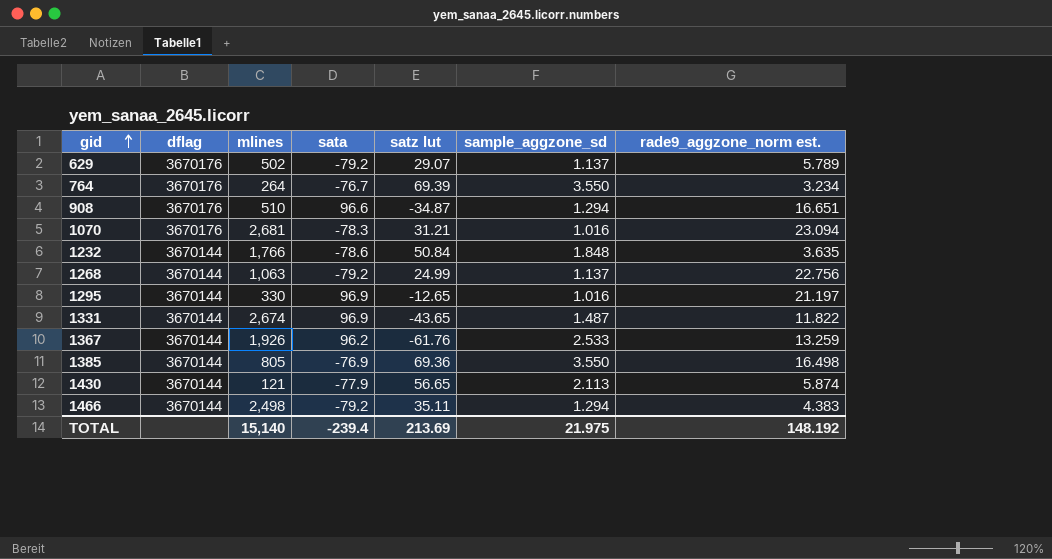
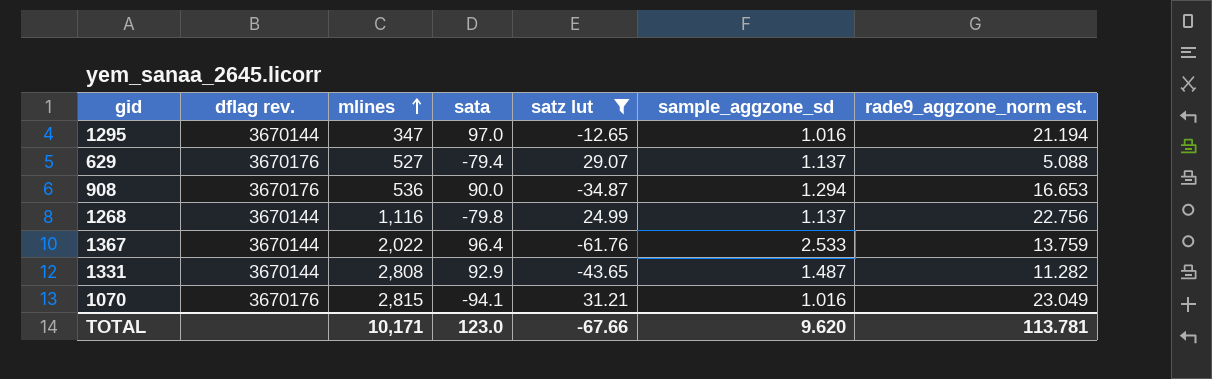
filter: none -> satz lut <= 31.21
row order: gid ascending -> mlines ascending
column name: dflag -> dflag rev.
1295 | mlines: 330 -> 347
1295 | sata: 96.9 -> 97.0
1295 | rade9_aggzone_norm est.: 21.197 -> 21.194
629 | mlines: 502 -> 527
629 | sata: -79.2 -> -79.4
629 | rade9_aggzone_norm est.: 5.789 -> 5.088
908 | mlines: 510 -> 536
908 | sata: 96.6 -> 90.0
908 | rade9_aggzone_norm est.: 16.651 -> 16.653
1268 | mlines: 1,063 -> 1,116
1268 | sata: -79.2 -> -79.8
1367 | mlines: 1,926 -> 2,022
1367 | sata: 96.2 -> 96.4
1367 | rade9_aggzone_norm est.: 13.259 -> 13.759
1331 | mlines: 2,674 -> 2,808
1331 | sata: 96.9 -> 92.9
1331 | rade9_aggzone_norm est.: 11.822 -> 11.282
1070 | mlines: 2,681 -> 2,815
1070 | sata: -78.3 -> -94.1
1070 | rade9_aggzone_norm est.: 23.094 -> 23.049
TOTAL | mlines: 15,140 -> 10,171
TOTAL | sata: -239.4 -> 123.0
TOTAL | satz lut: 213.69 -> -67.66
TOTAL | sample_aggzone_sd: 21.975 -> 9.620
TOTAL | rade9_aggzone_norm est.: 148.192 -> 113.781

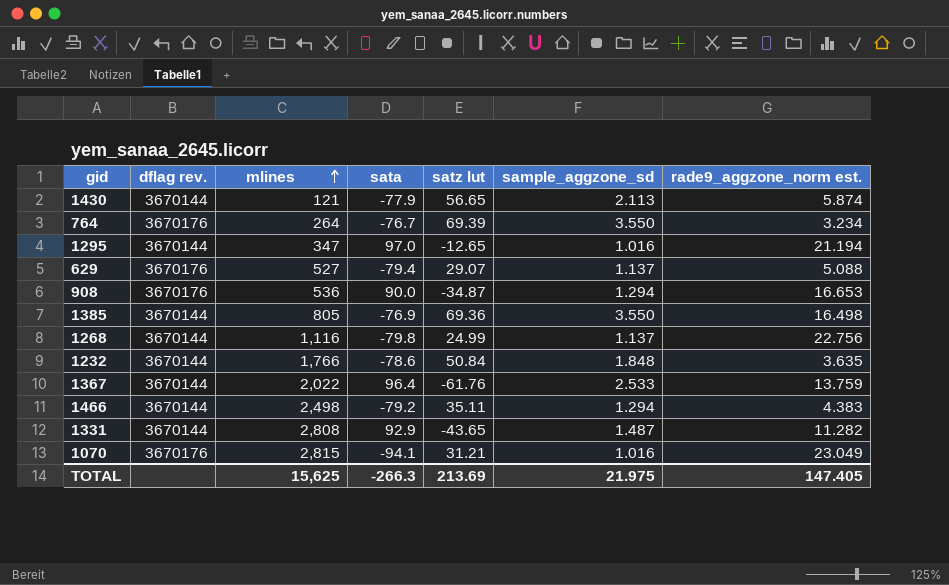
filter: satz lut <= 31.21 -> none
TOTAL | mlines: 10,171 -> 15,625
TOTAL | sata: 123.0 -> -266.3
TOTAL | satz lut: -67.66 -> 213.69
TOTAL | sample_aggzone_sd: 9.620 -> 21.975
TOTAL | rade9_aggzone_norm est.: 113.781 -> 147.405

